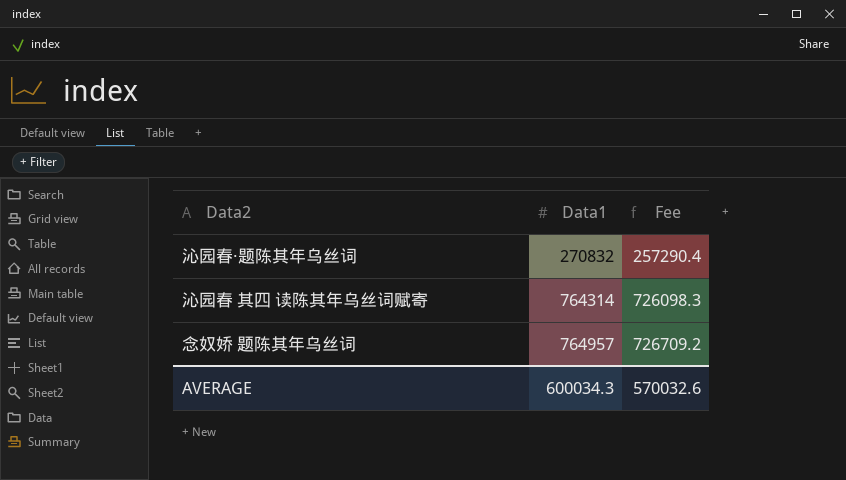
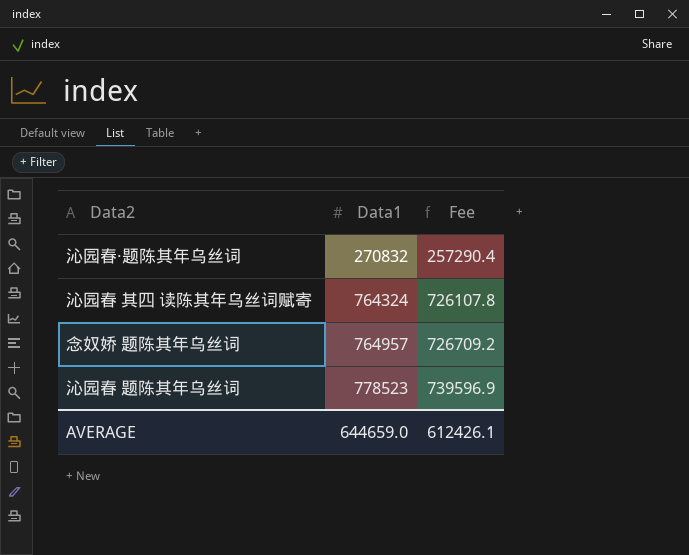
沁园春 其四 读陈其年乌丝词赋寄 | Data1: 764314 -> 764324
沁园春 其四 读陈其年乌丝词赋寄 | Fee: 726098.3 -> 726107.8
row 沁园春 题陈其年乌丝词: none -> 778523 | 739596.9
AVERAGE | Data1: 600034.3 -> 644659.0
AVERAGE | Fee: 570032.6 -> 612426.1

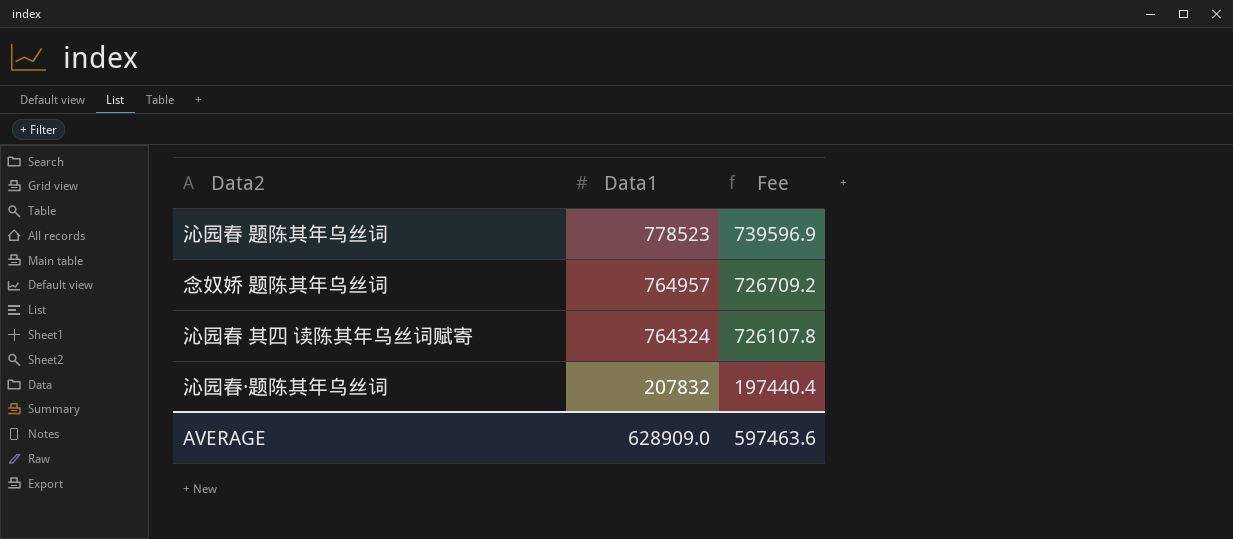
row order: Data1 ascending -> Data1 descending
沁园春·题陈其年乌丝词 | Data1: 270832 -> 207832
沁园春·题陈其年乌丝词 | Fee: 257290.4 -> 197440.4
AVERAGE | Data1: 644659.0 -> 628909.0
AVERAGE | Fee: 612426.1 -> 597463.6

